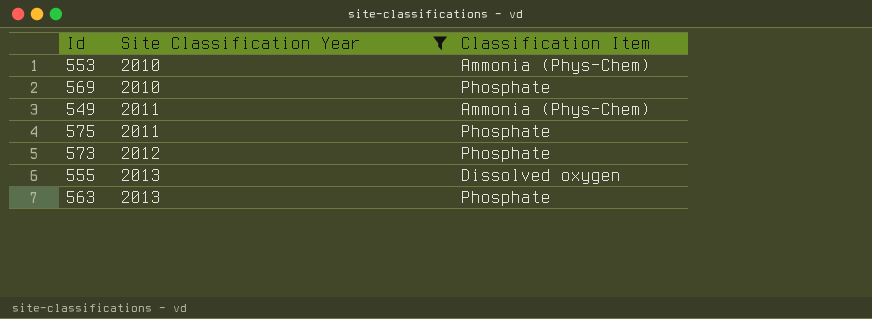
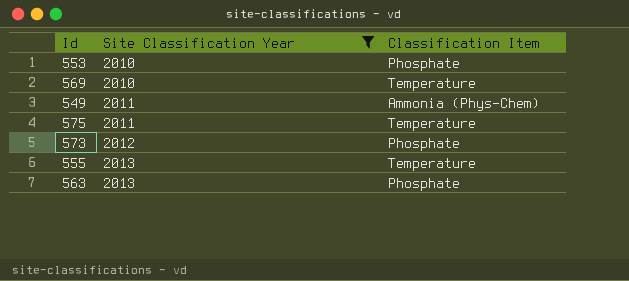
553 | Classification Item: Ammonia (Phys-Chem) -> Phosphate
569 | Classification Item: Phosphate -> Temperature
575 | Classification Item: Phosphate -> Temperature
555 | Classification Item: Dissolved oxygen -> Temperature

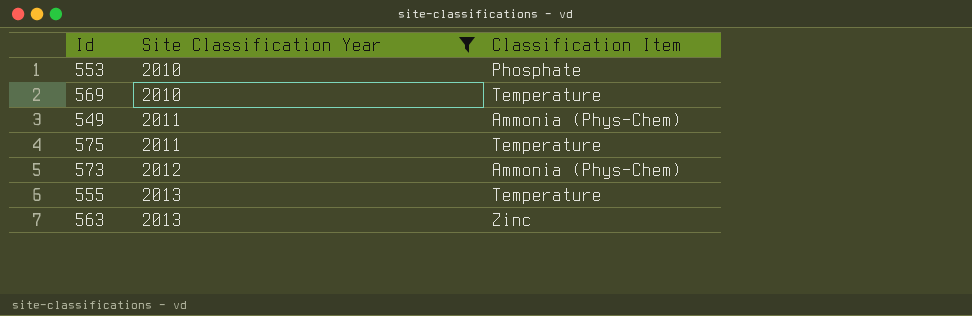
573 | Classification Item: Phosphate -> Ammonia (Phys-Chem)
563 | Classification Item: Phosphate -> Zinc

